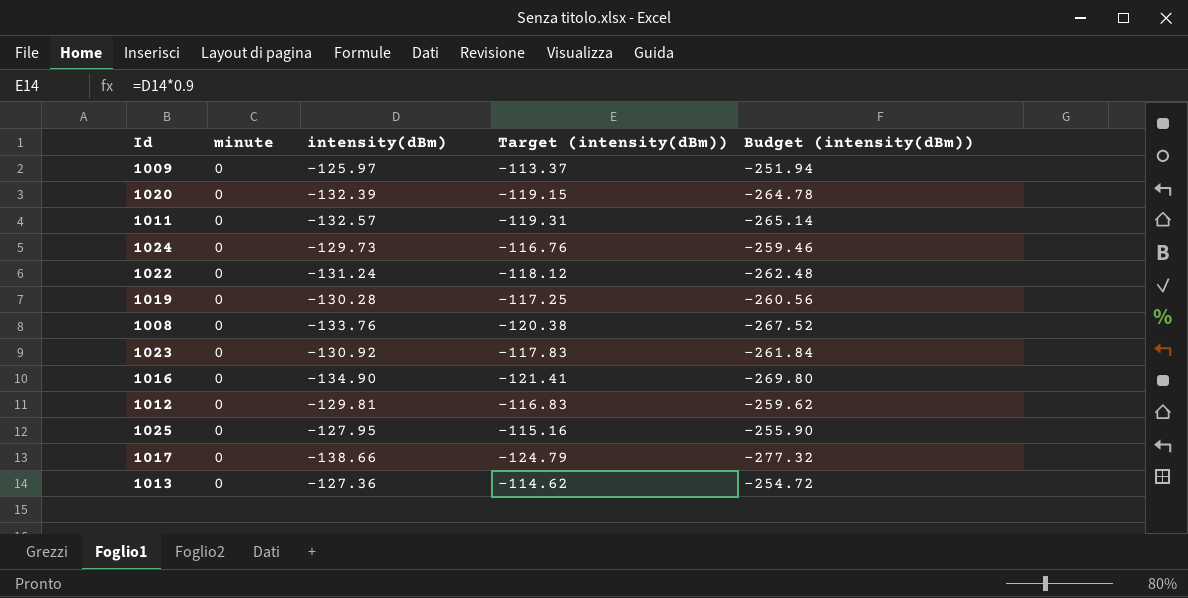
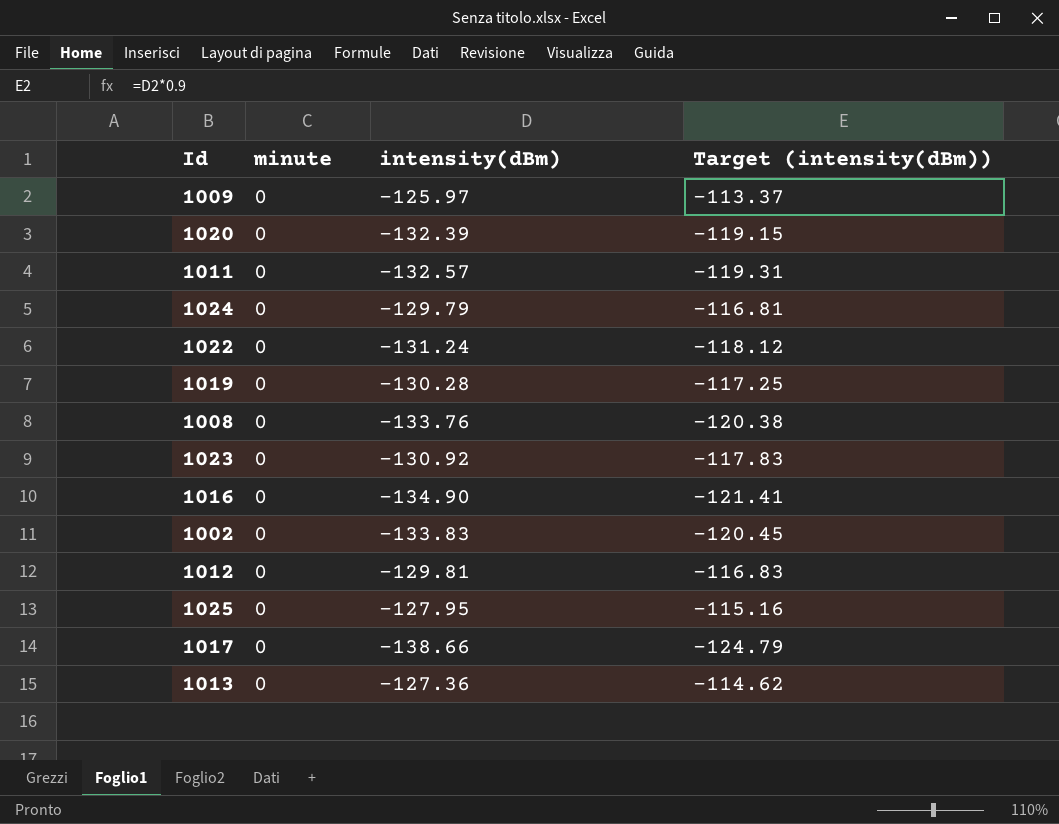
column Budget (intensity(dBm)) | formula: [intensity(dBm)] * 2 -> none
1024 | intensity(dBm): -129.73 -> -129.79
1024 | Target (intensity(dBm)): -116.76 -> -116.81
row 1002: none -> 0 | -133.83 | -120.45

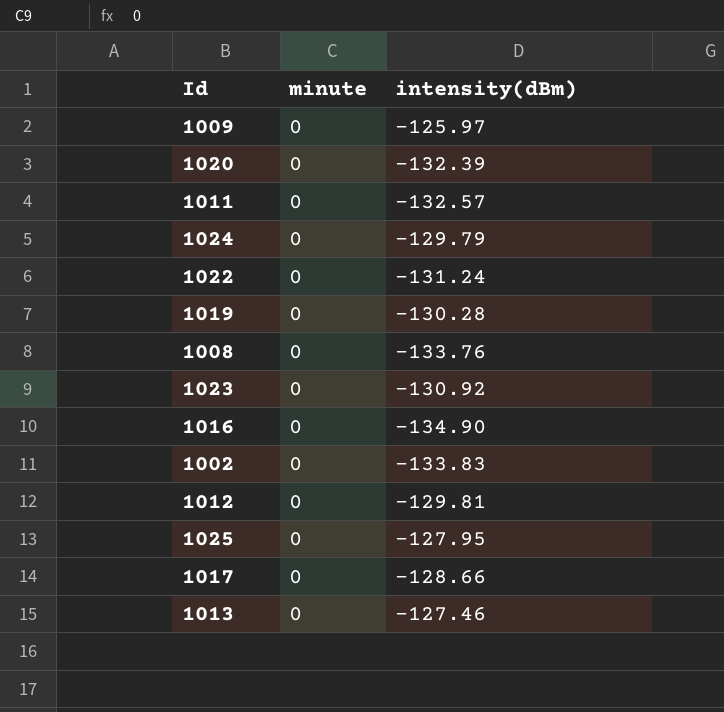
column Target (intensity(dBm)) | formula: [intensity(dBm)] * 0.9 -> none
1017 | intensity(dBm): -138.66 -> -128.66
1013 | intensity(dBm): -127.36 -> -127.46

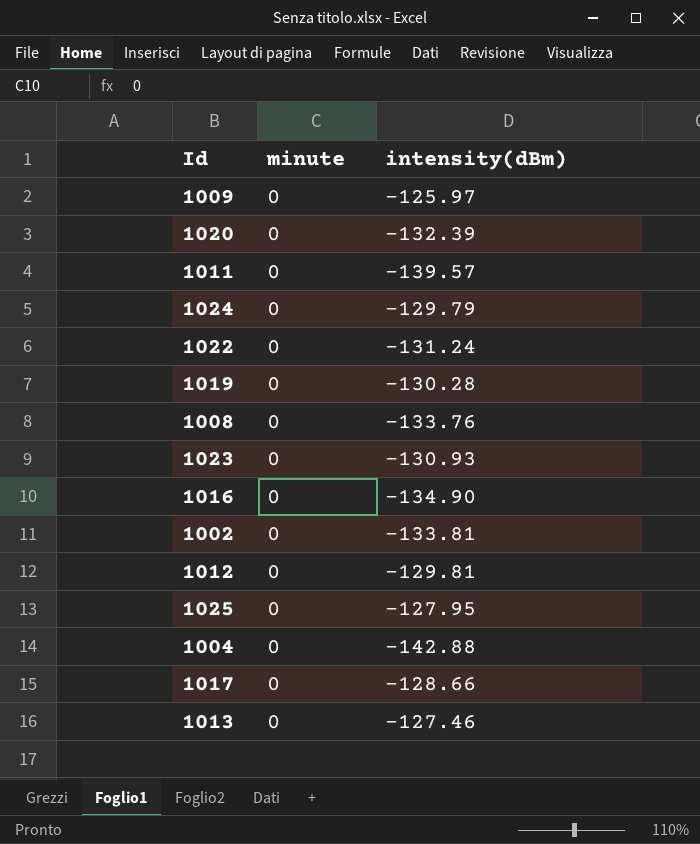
1011 | intensity(dBm): -132.57 -> -139.57
1023 | intensity(dBm): -130.92 -> -130.93
1002 | intensity(dBm): -133.83 -> -133.81
row 1004: none -> 0 | -142.88

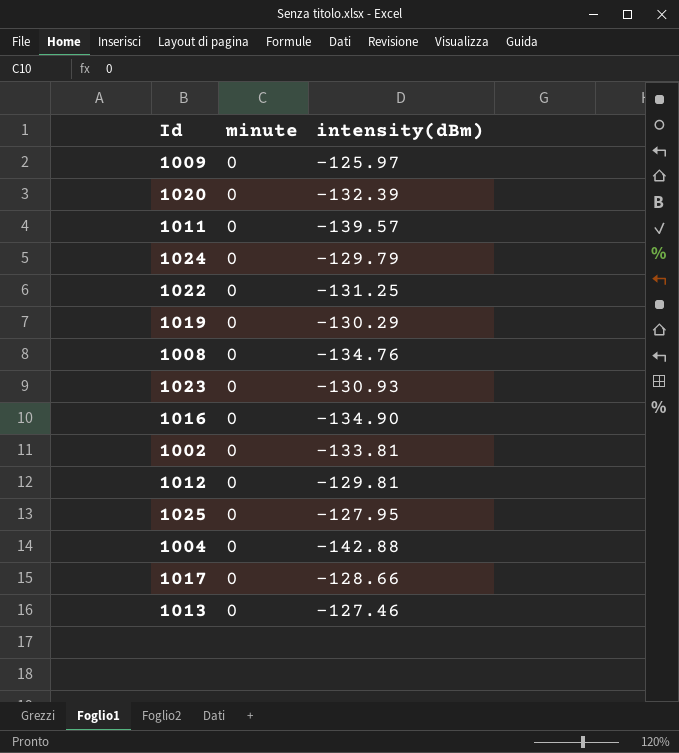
1022 | intensity(dBm): -131.24 -> -131.25
1019 | intensity(dBm): -130.28 -> -130.29
1008 | intensity(dBm): -133.76 -> -134.76

